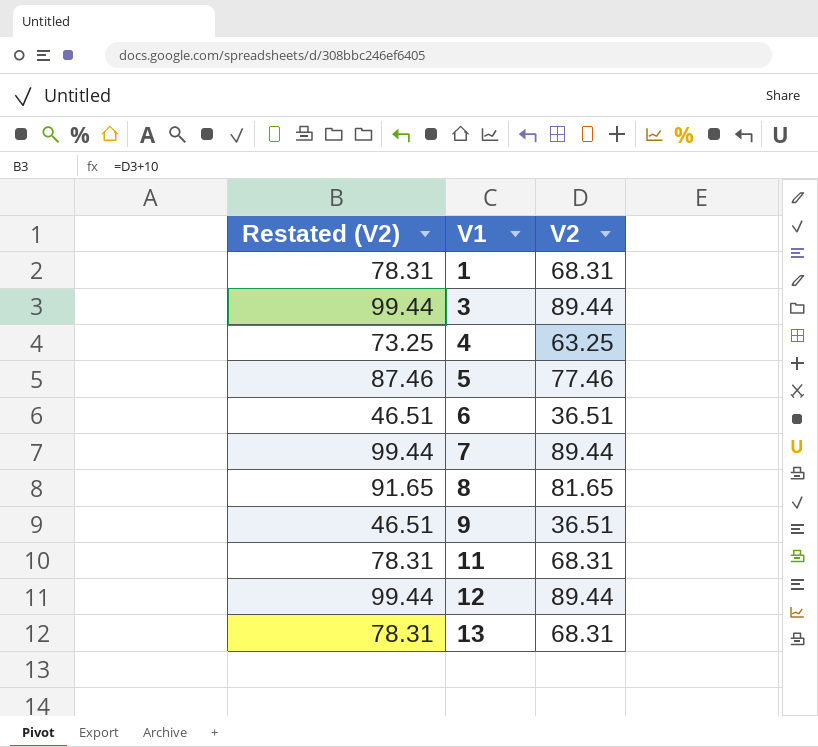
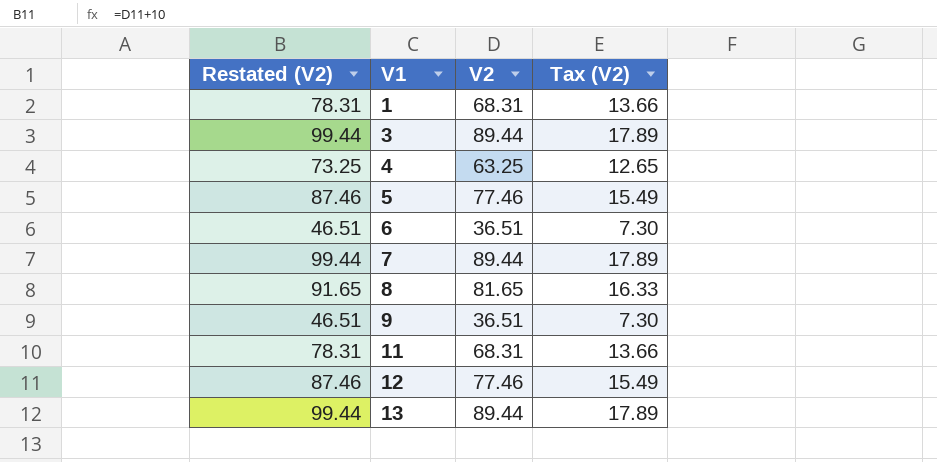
column Tax (V2) | formula: none -> [V2] * 0.2
12 | Restated (V2): 99.44 -> 87.46
12 | V2: 89.44 -> 77.46
13 | Restated (V2): 78.31 -> 99.44
13 | V2: 68.31 -> 89.44

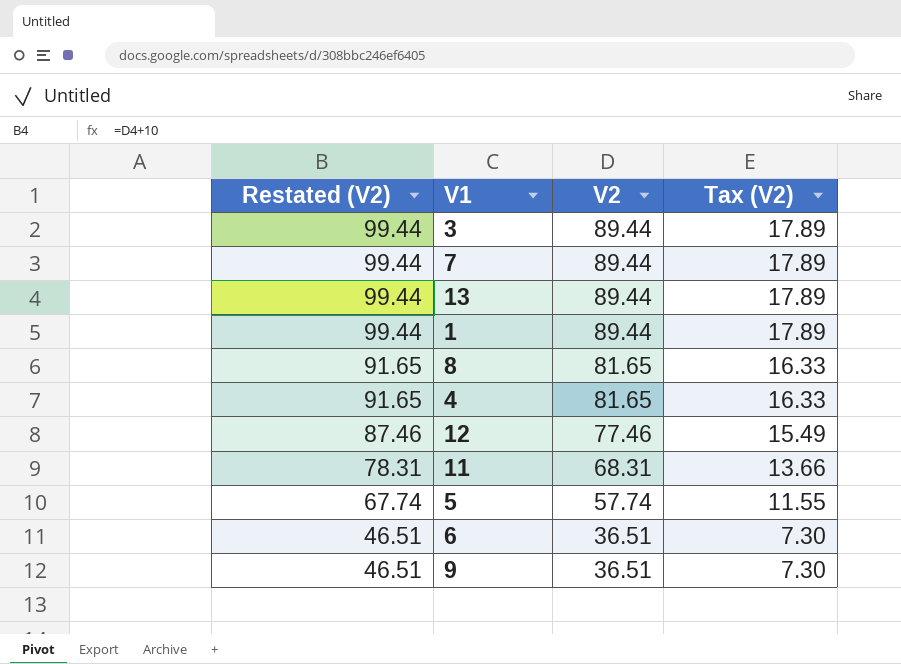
row order: V1 ascending -> Restated (V2) descending
1 | Restated (V2): 78.31 -> 99.44
1 | V2: 68.31 -> 89.44
1 | Tax (V2): 13.66 -> 17.89
4 | Restated (V2): 73.25 -> 91.65
4 | V2: 63.25 -> 81.65
4 | Tax (V2): 12.65 -> 16.33
5 | Restated (V2): 87.46 -> 67.74
5 | V2: 77.46 -> 57.74
5 | Tax (V2): 15.49 -> 11.55

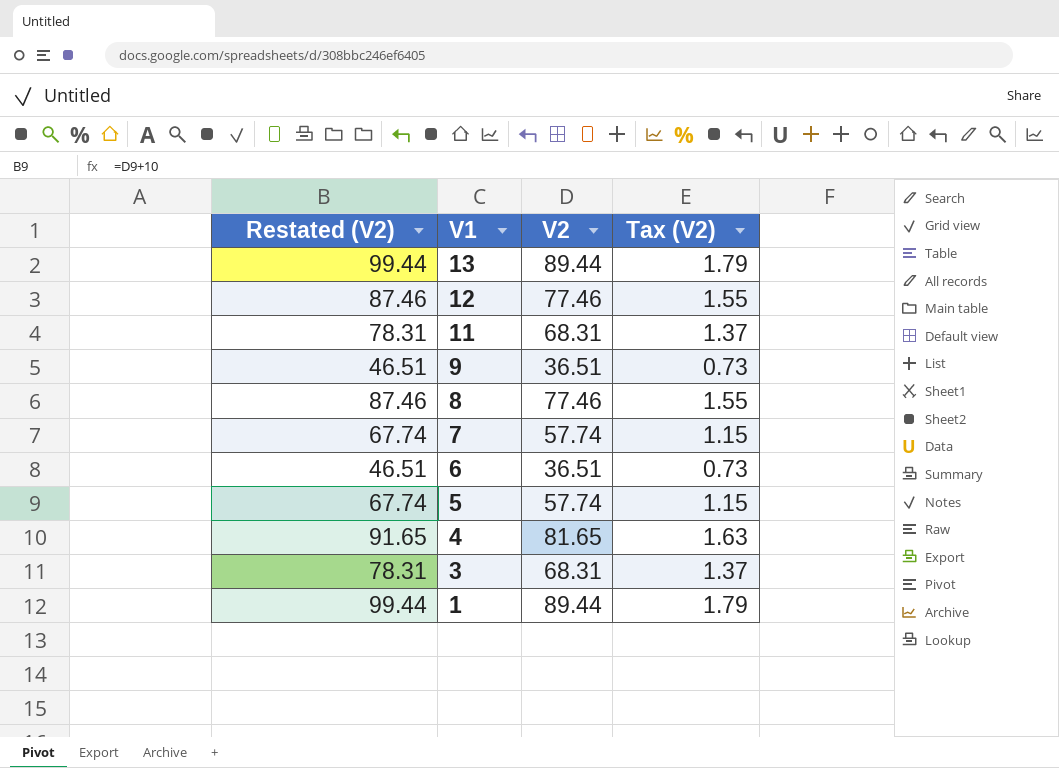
row order: Restated (V2) descending -> V1 descending
column Tax (V2) | formula: [V2] * 0.2 -> [V2] * 0.02
8 | Restated (V2): 91.65 -> 87.46
8 | V2: 81.65 -> 77.46
7 | Restated (V2): 99.44 -> 67.74
7 | V2: 89.44 -> 57.74
3 | Restated (V2): 99.44 -> 78.31
3 | V2: 89.44 -> 68.31

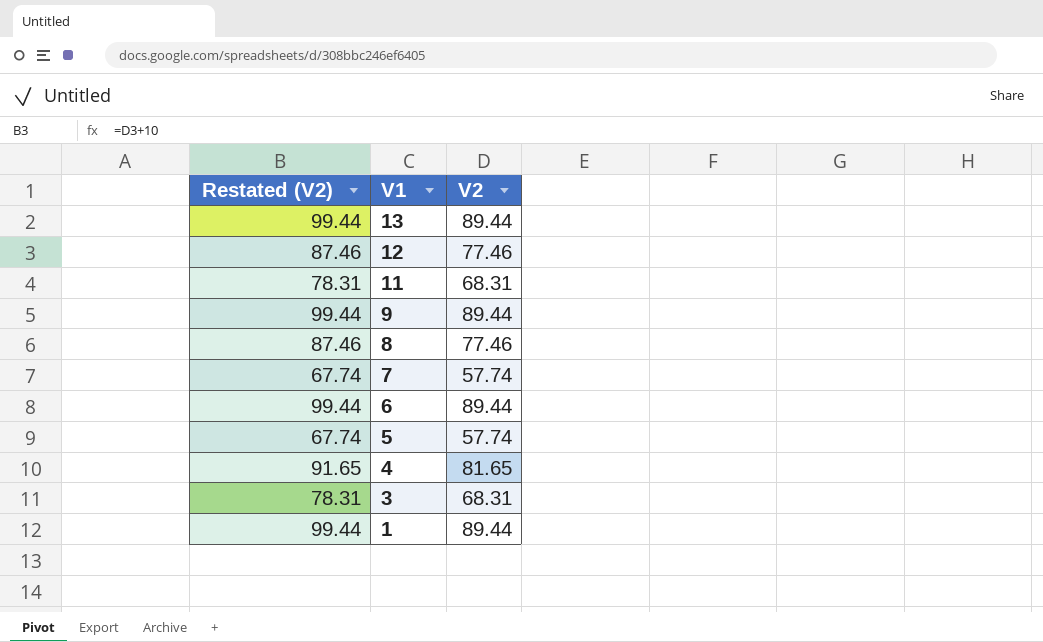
column Tax (V2) | formula: [V2] * 0.02 -> none
9 | Restated (V2): 46.51 -> 99.44
9 | V2: 36.51 -> 89.44
6 | Restated (V2): 46.51 -> 99.44
6 | V2: 36.51 -> 89.44

